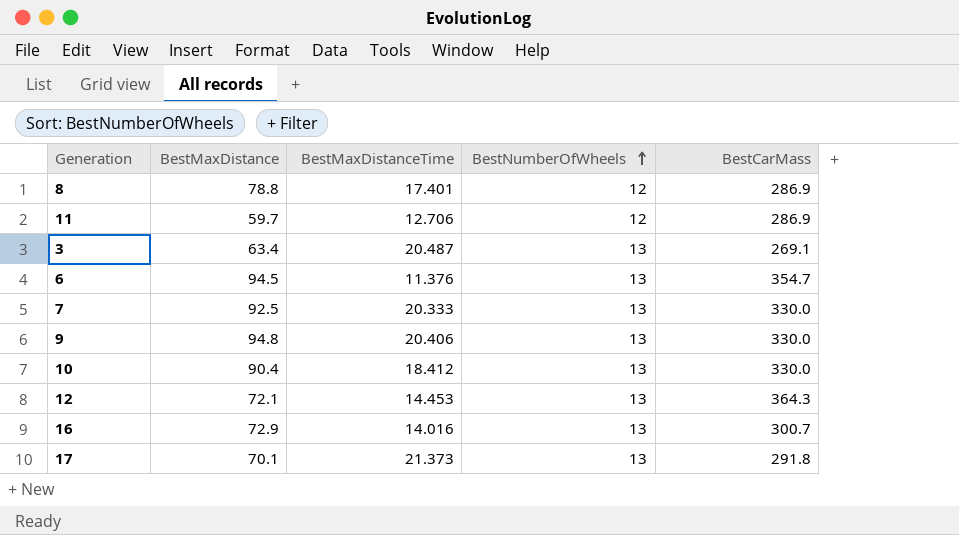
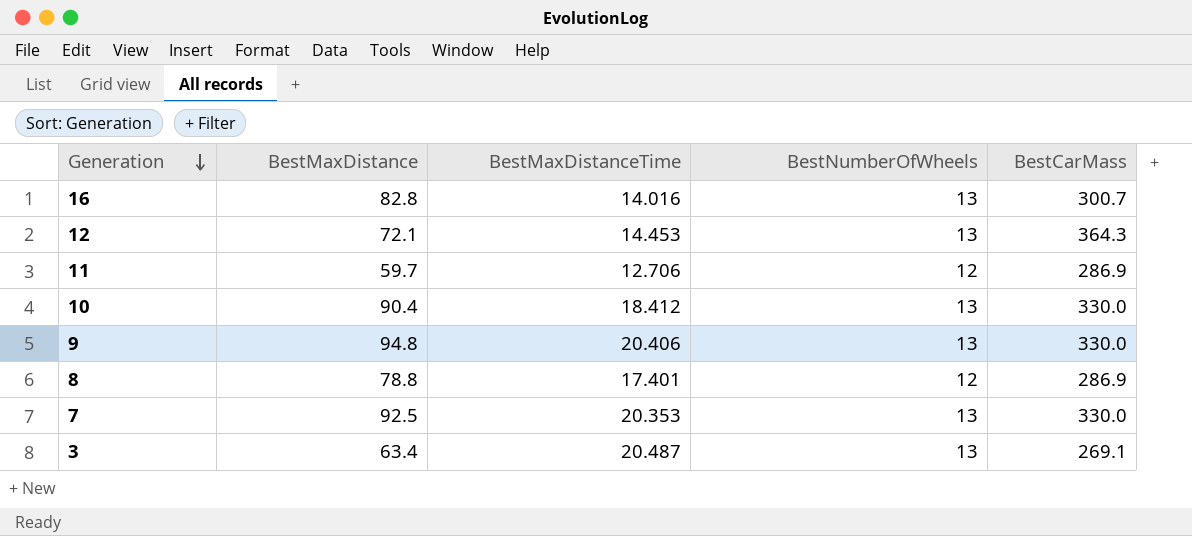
row order: BestNumberOfWheels ascending -> Generation descending
row 6: 94.5 | 11.376 | 13 | 354.7 -> none
row 17: 70.1 | 21.373 | 13 | 291.8 -> none
16 | BestMaxDistance: 72.9 -> 82.8
7 | BestMaxDistanceTime: 20.333 -> 20.353

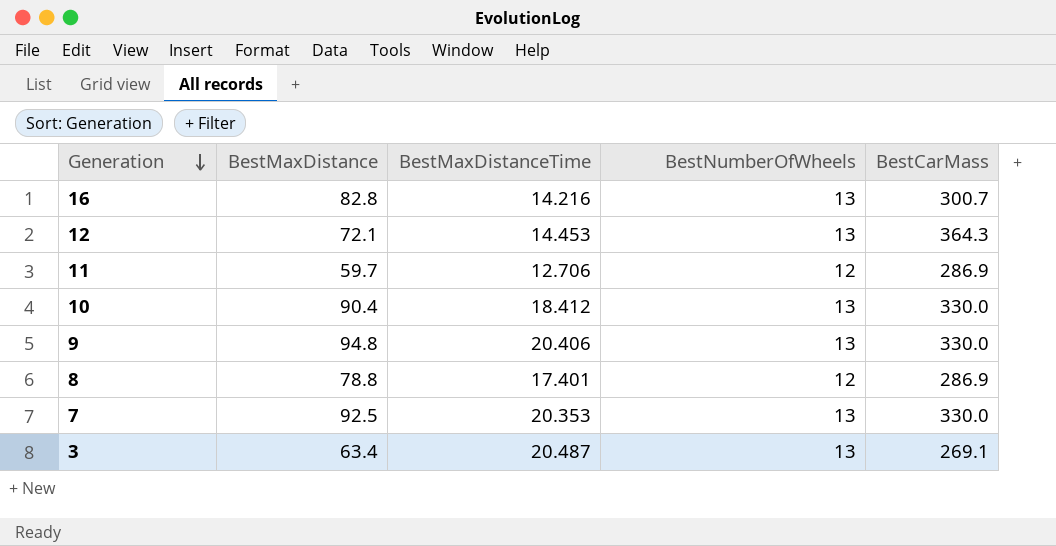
16 | BestMaxDistanceTime: 14.016 -> 14.216

